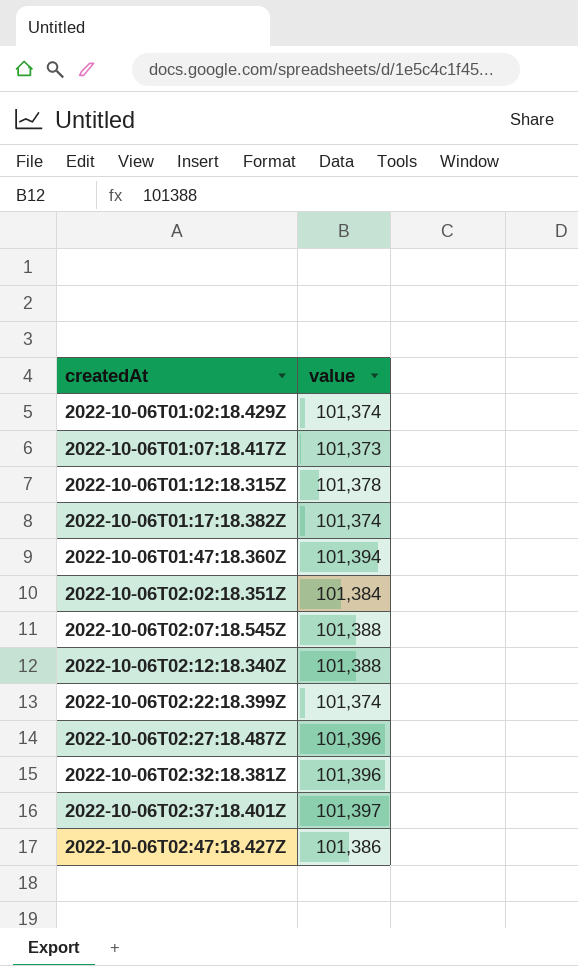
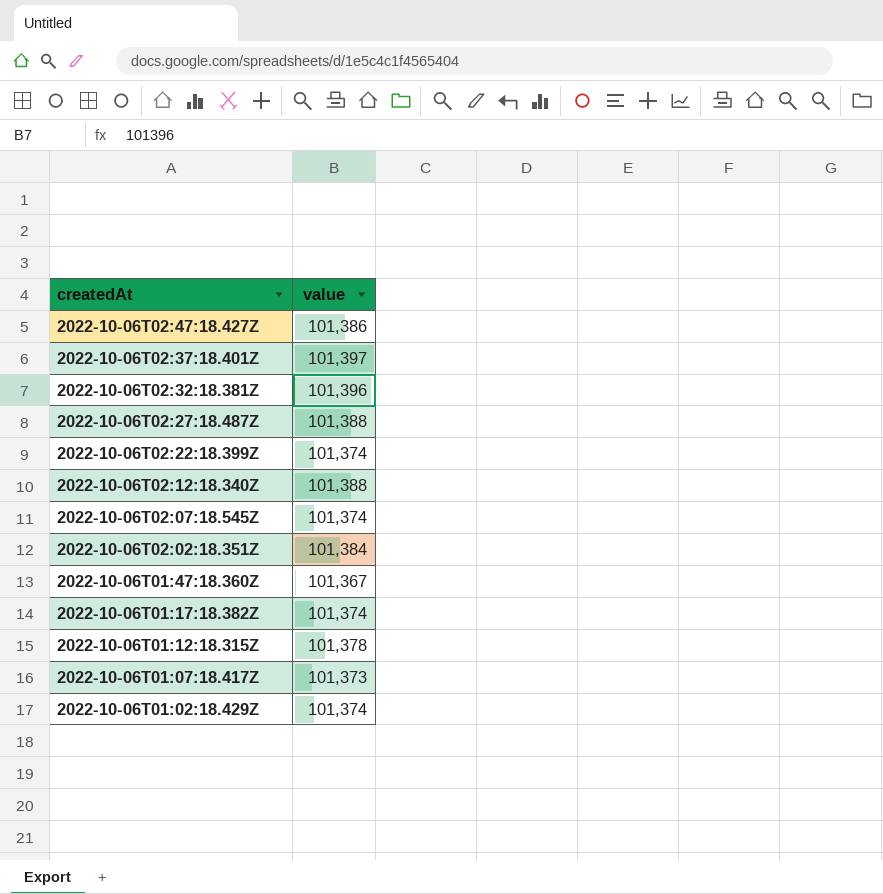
row order: createdAt ascending -> createdAt descending
2022-10-06T02:27:18.487Z | value: 101,396 -> 101,388
2022-10-06T02:07:18.545Z | value: 101,388 -> 101,374
2022-10-06T01:47:18.360Z | value: 101,394 -> 101,367

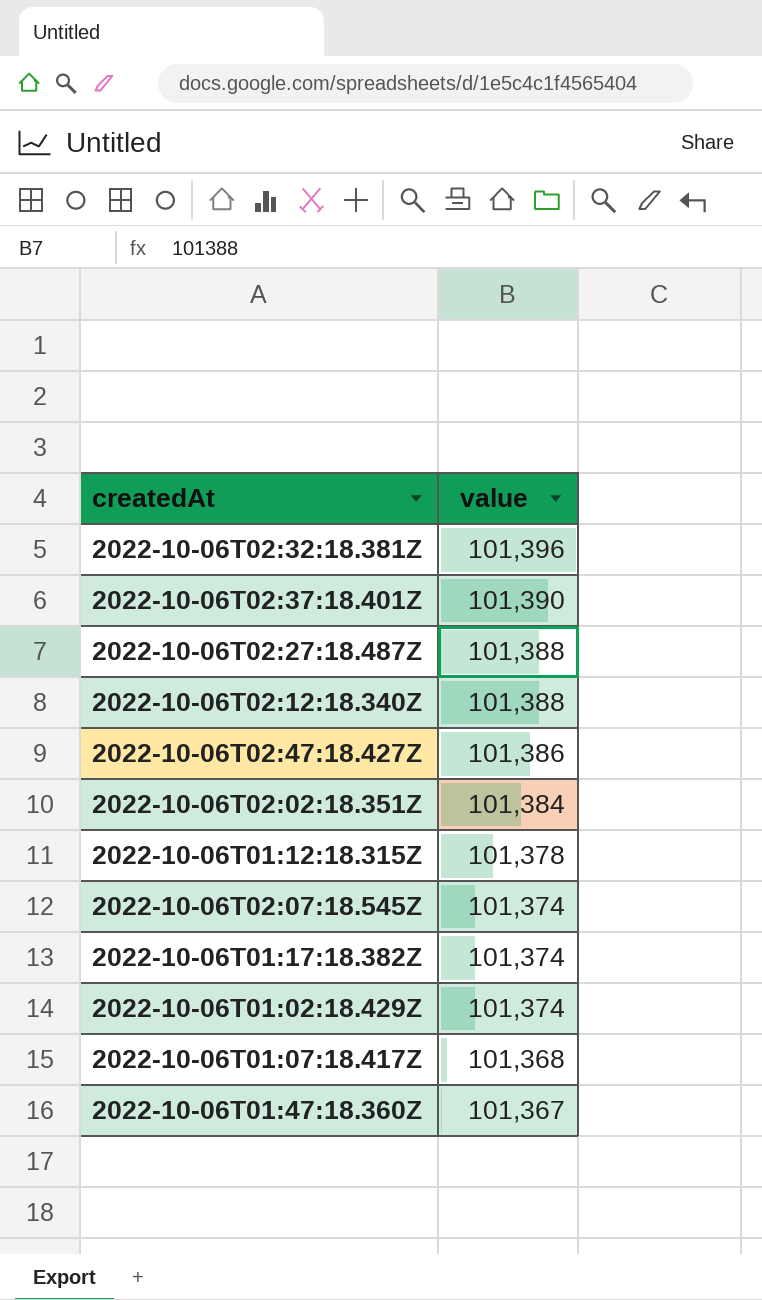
row order: createdAt descending -> value descending
row 2022-10-06T02:22:18.399Z: 101,374 -> none
2022-10-06T02:37:18.401Z | value: 101,397 -> 101,390
2022-10-06T01:07:18.417Z | value: 101,373 -> 101,368

